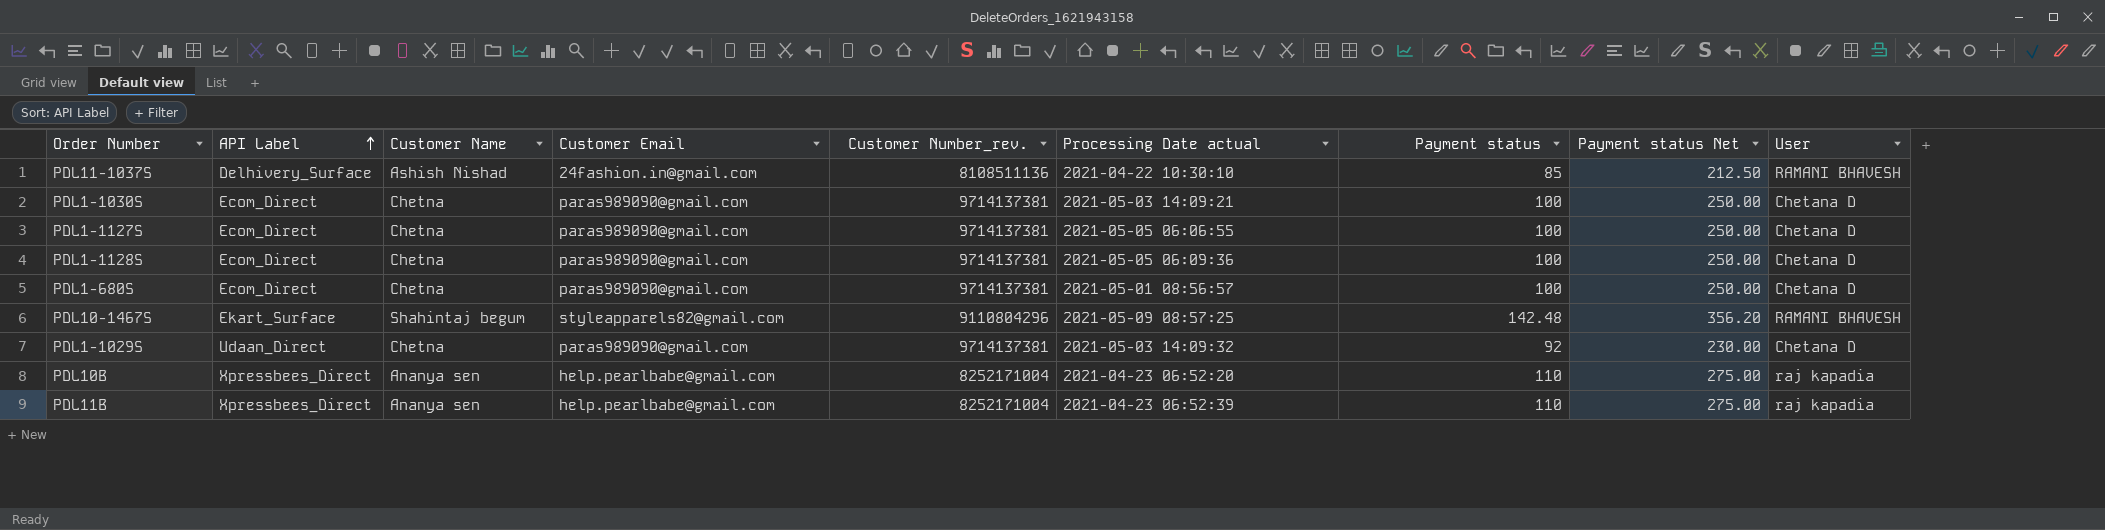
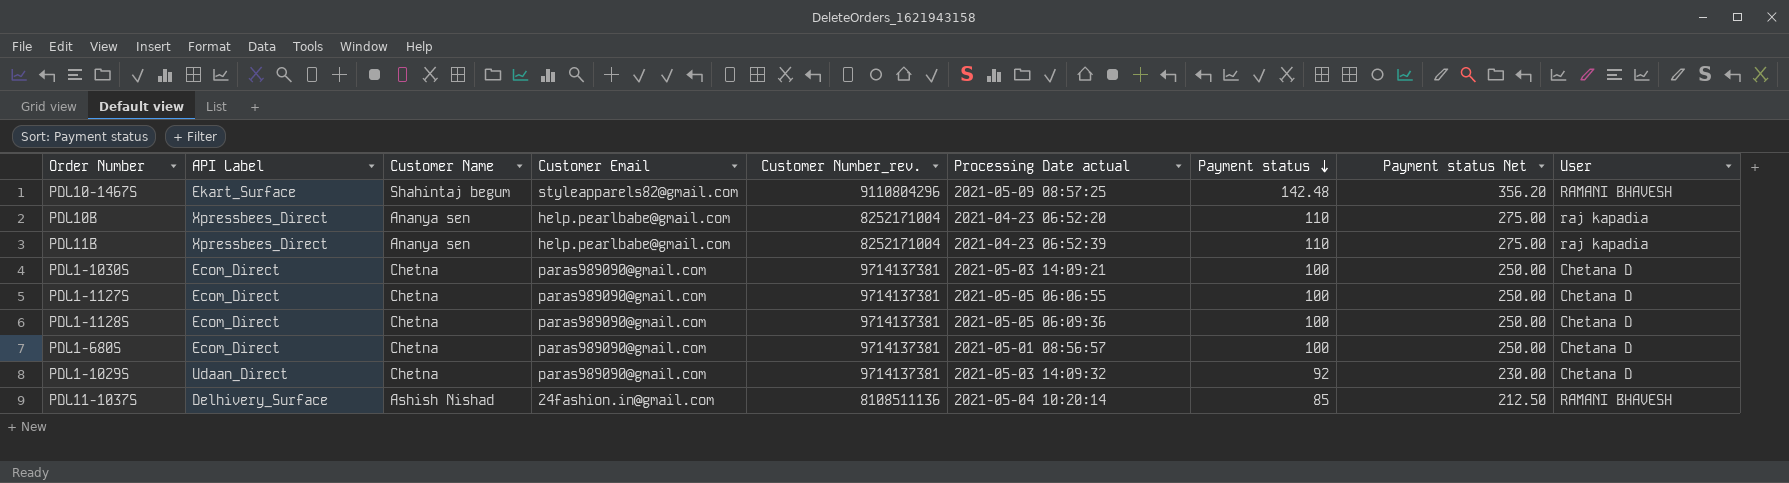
row order: API Label ascending -> Payment status descending
PDL11-1037S | Processing Date actual: 2021-04-22 10:30:10 -> 2021-05-04 10:20:14

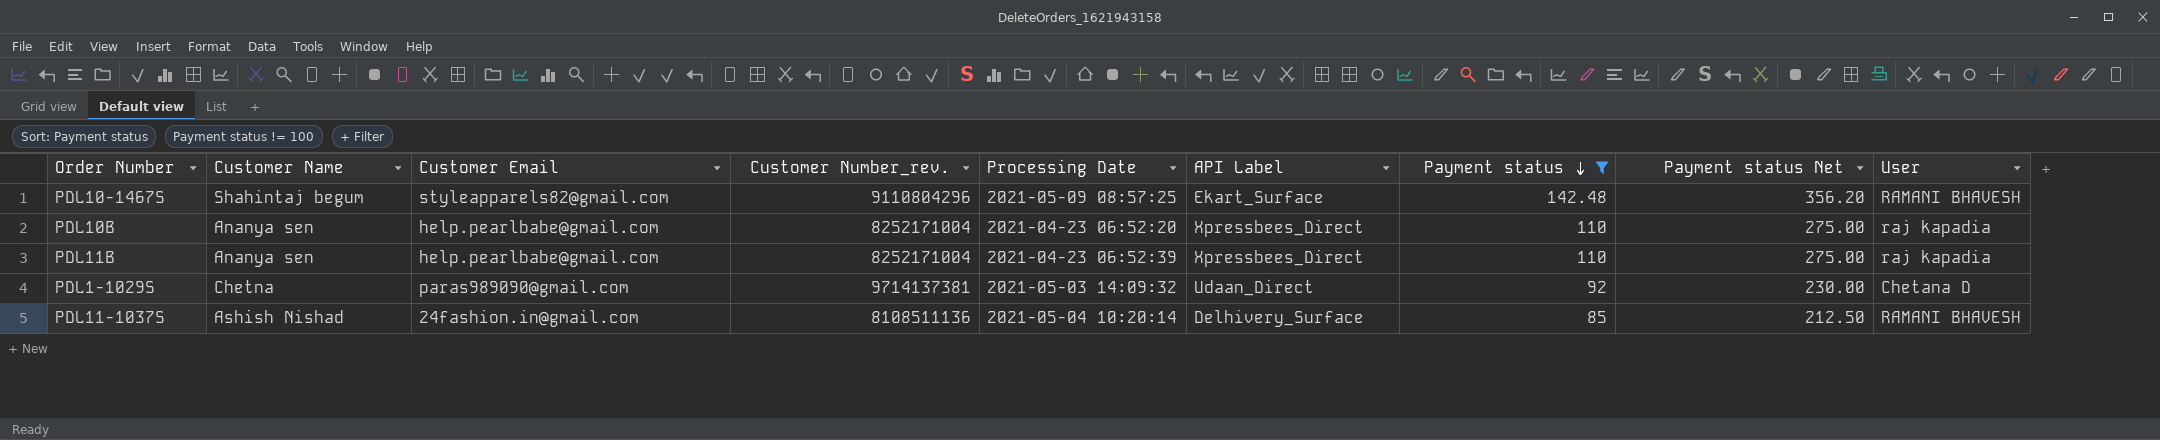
filter: none -> Payment status != 100
column name: Processing Date actual -> Processing Date
column API Label | position: 2 -> 6

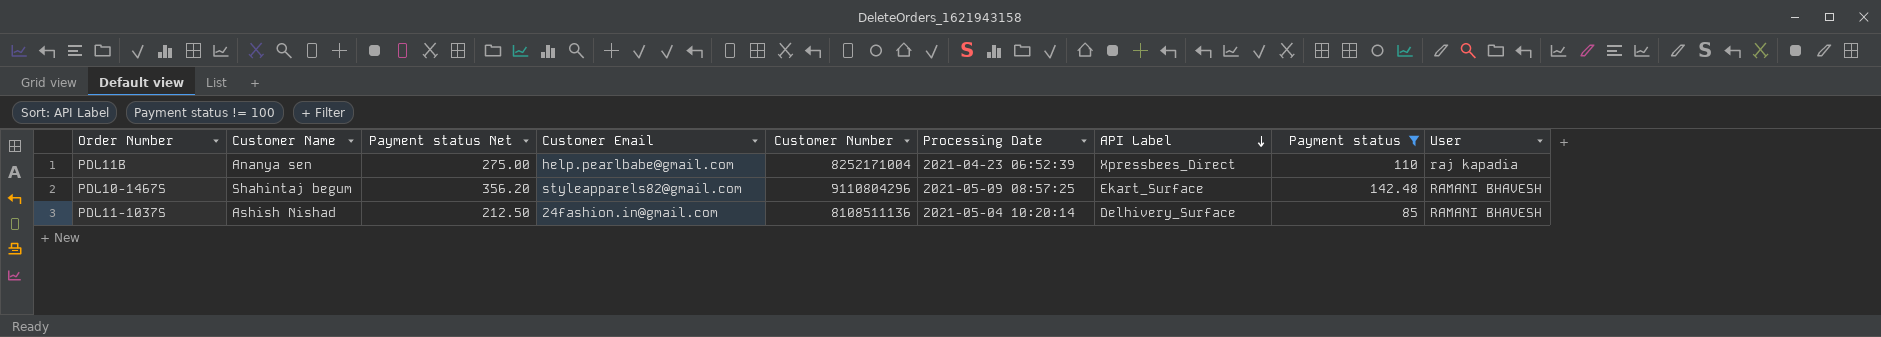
row order: Payment status descending -> API Label descending
column Payment status Net | position: 8 -> 3
column name: Customer Number_rev. -> Customer Number
row PDL10B: Ananya sen | help.pearlbabe@gmail.com | 8252171004 | 2021-04-23 06:52:20 | Xpressbees_Direct | 110 | 275.00 | raj kapadia -> none
row PDL1-1029S: Chetna | paras989090@gmail.com | 9714137381 | 2021-05-03 14:09:32 | Udaan_Direct | 92 | 230.00 | Chetana D -> none

